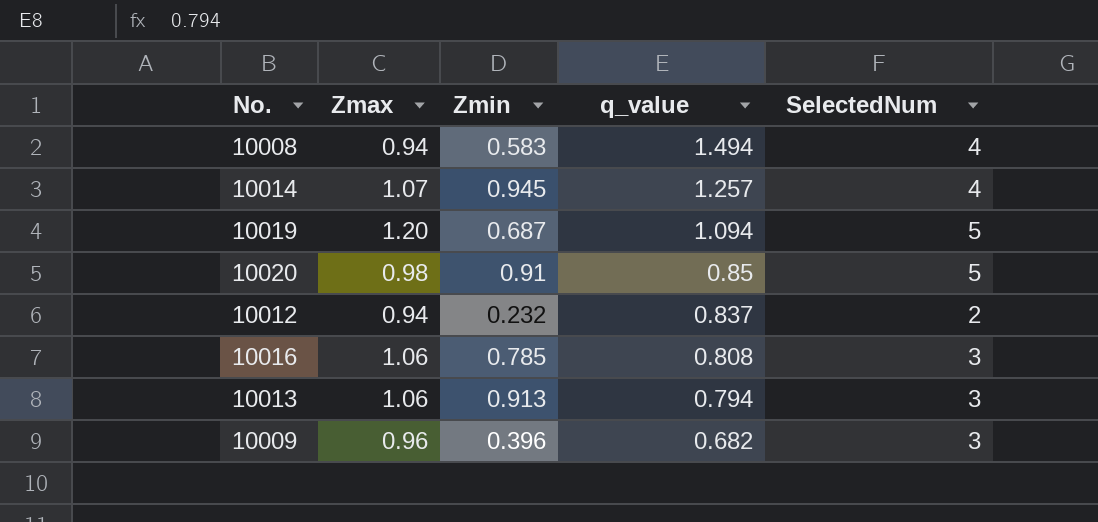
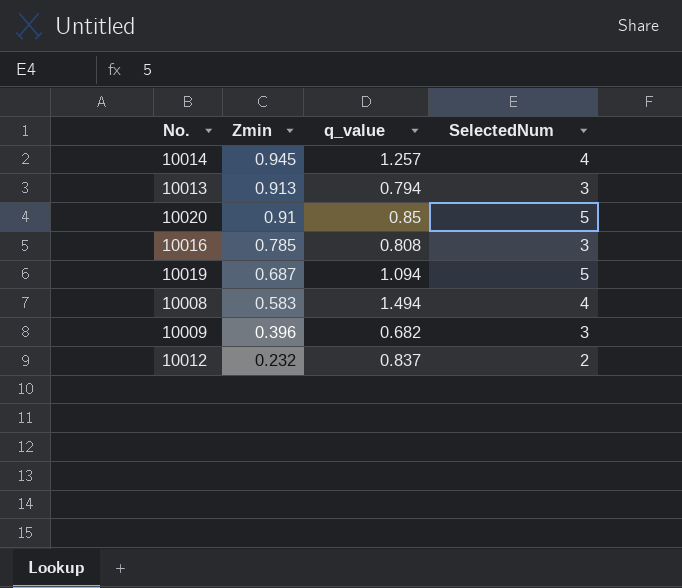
row order: q_value descending -> Zmin descending
column Zmax | position: 2 -> none

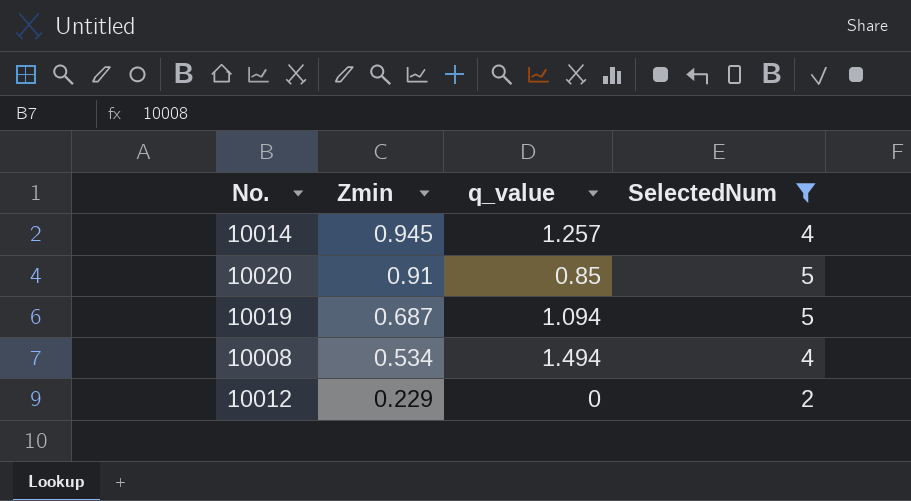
filter: none -> SelectedNum != 3
10008 | Zmin: 0.583 -> 0.534
10012 | Zmin: 0.232 -> 0.229
10012 | q_value: 0.837 -> 0

